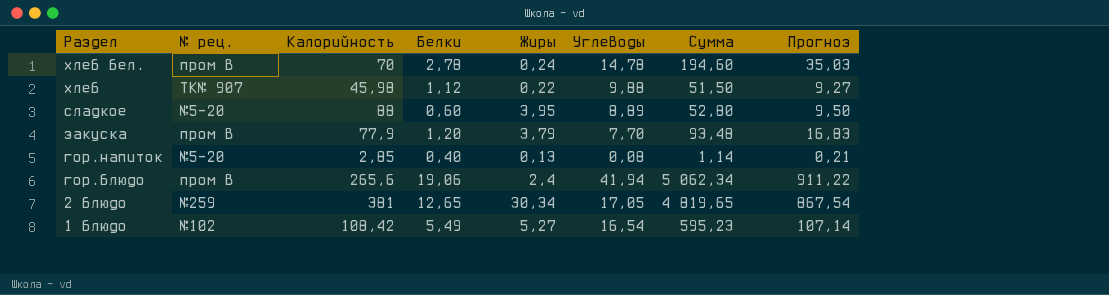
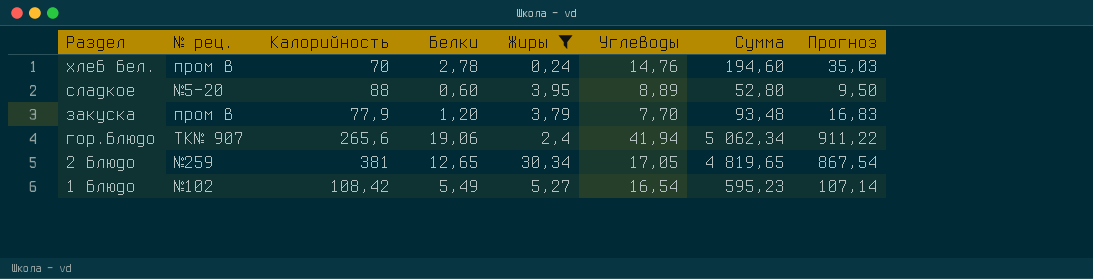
filter: none -> Жиры >= 0,24
хлеб бел. | Углеводы: 14,78 -> 14,76
гор.блюдо | № рец.: пром в -> ТК№ 907

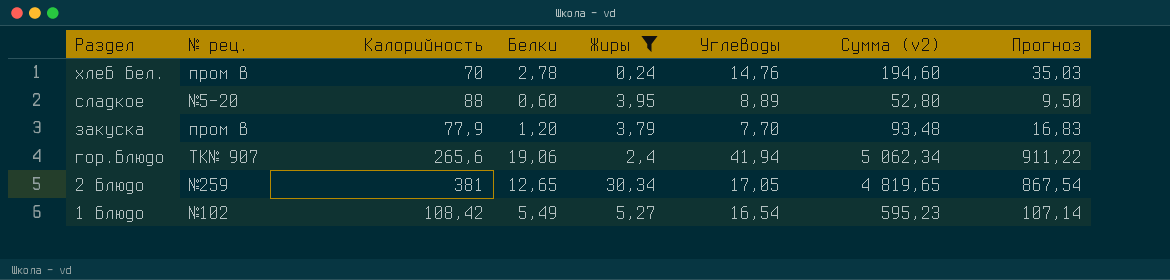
column name: Сумма -> Сумма (v2)

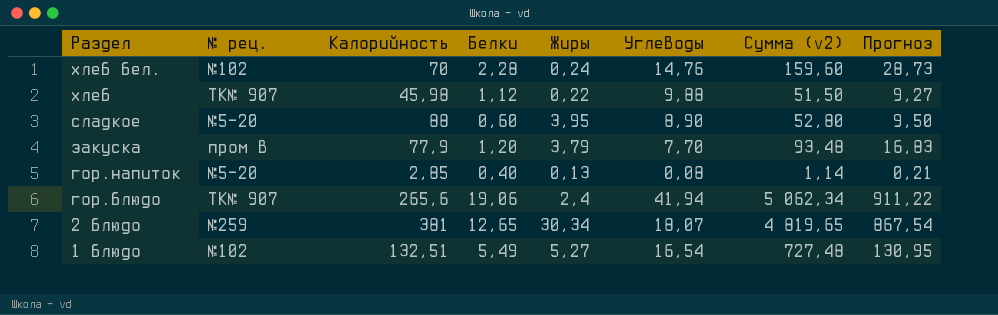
filter: Жиры >= 0,24 -> none
хлеб бел. | № рец.: пром в -> №102
хлеб бел. | Белки: 2,78 -> 2,28
хлеб бел. | Сумма (v2): 194,60 -> 159,60
хлеб бел. | Прогноз: 35,03 -> 28,73
сладкое | Углеводы: 8,89 -> 8,90
2 блюдо | Углеводы: 17,05 -> 18,07
1 блюдо | Калорийность: 108,42 -> 132,51
1 блюдо | Сумма (v2): 595,23 -> 727,48
1 блюдо | Прогноз: 107,14 -> 130,95

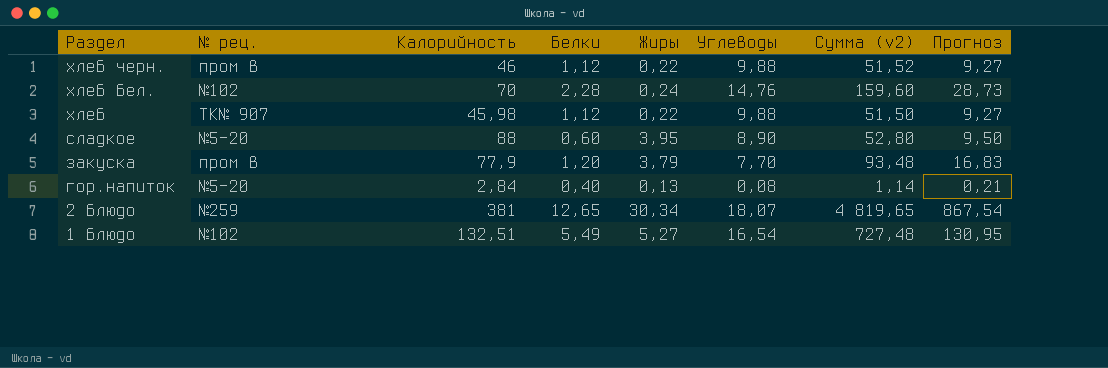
row гор.блюдо: ТК№ 907 | 265,6 | 19,06 | 2,4 | 41,94 | 5 062,34 | 911,22 -> none
row хлеб черн.: none -> пром в | 46 | 1,12 | 0,22 | 9,88 | 51,52 | 9,27
гор.напиток | Калорийность: 2,85 -> 2,84

